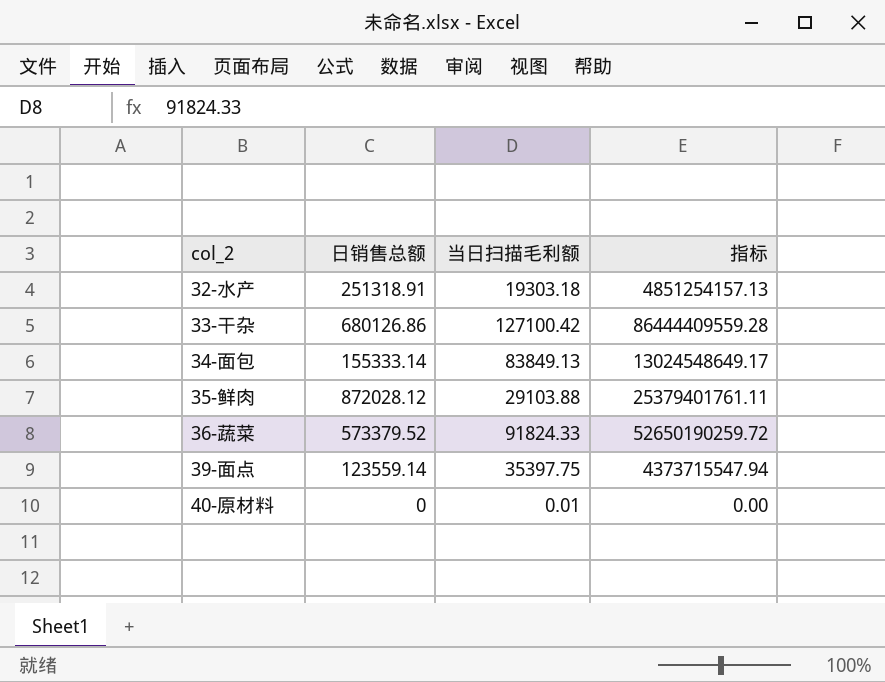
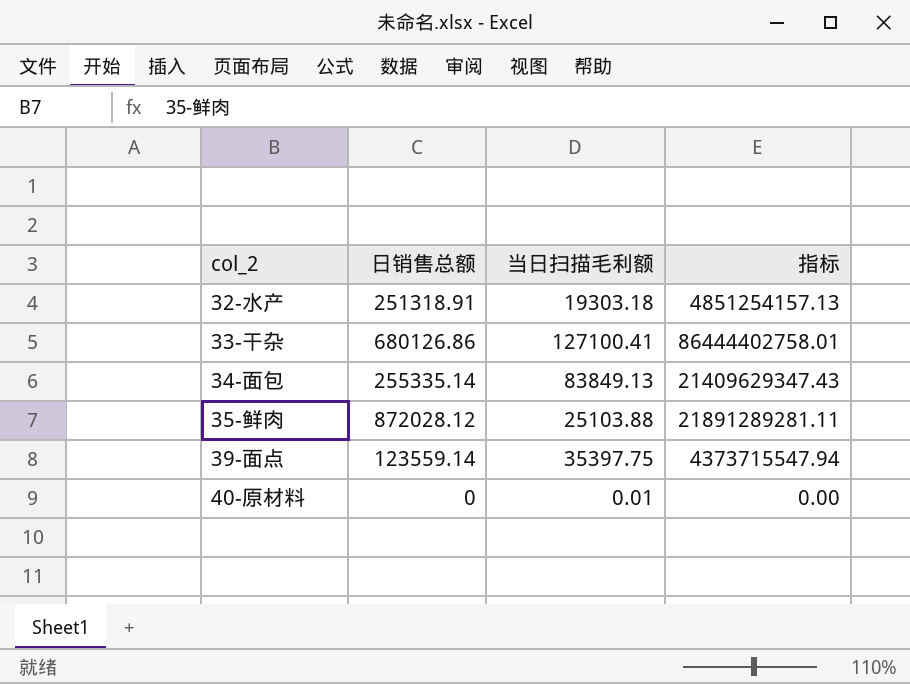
row 36-蔬菜: 573379.52 | 91824.33 | 52650190259.72 -> none
33-干杂 | 当日扫描毛利额: 127100.42 -> 127100.41
33-干杂 | 指标: 86444409559.28 -> 86444402758.01
34-面包 | 日销售总额: 155333.14 -> 255335.14
34-面包 | 指标: 13024548649.17 -> 21409629347.43
35-鲜肉 | 当日扫描毛利额: 29103.88 -> 25103.88
35-鲜肉 | 指标: 25379401761.11 -> 21891289281.11

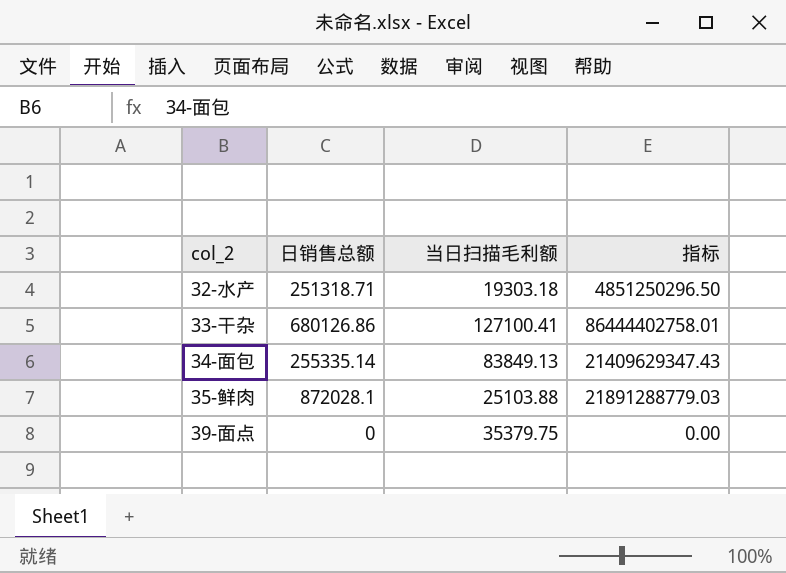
row 40-原材料: 0 | 0.01 | 0.00 -> none
32-水产 | 日销售总额: 251318.91 -> 251318.71
32-水产 | 指标: 4851254157.13 -> 4851250296.50
35-鲜肉 | 日销售总额: 872028.12 -> 872028.1
35-鲜肉 | 指标: 21891289281.11 -> 21891288779.03
39-面点 | 日销售总额: 123559.14 -> 0
39-面点 | 当日扫描毛利额: 35397.75 -> 35379.75
39-面点 | 指标: 4373715547.94 -> 0.00

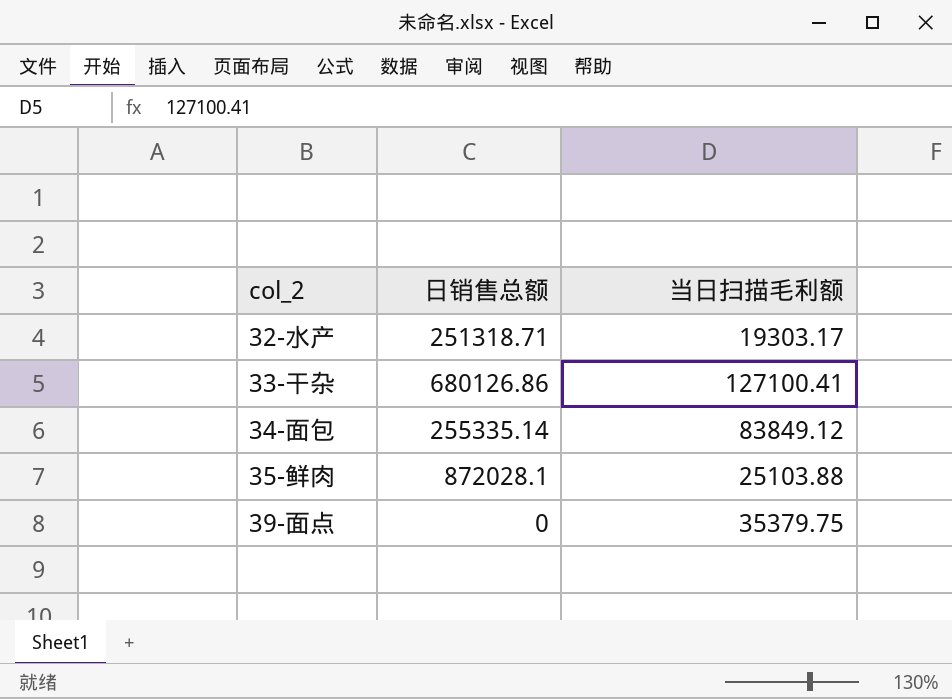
column 指标 | formula: [日销售总额] * [当日扫描毛利额] -> none
32-水产 | 当日扫描毛利额: 19303.18 -> 19303.17
34-面包 | 当日扫描毛利额: 83849.13 -> 83849.12

